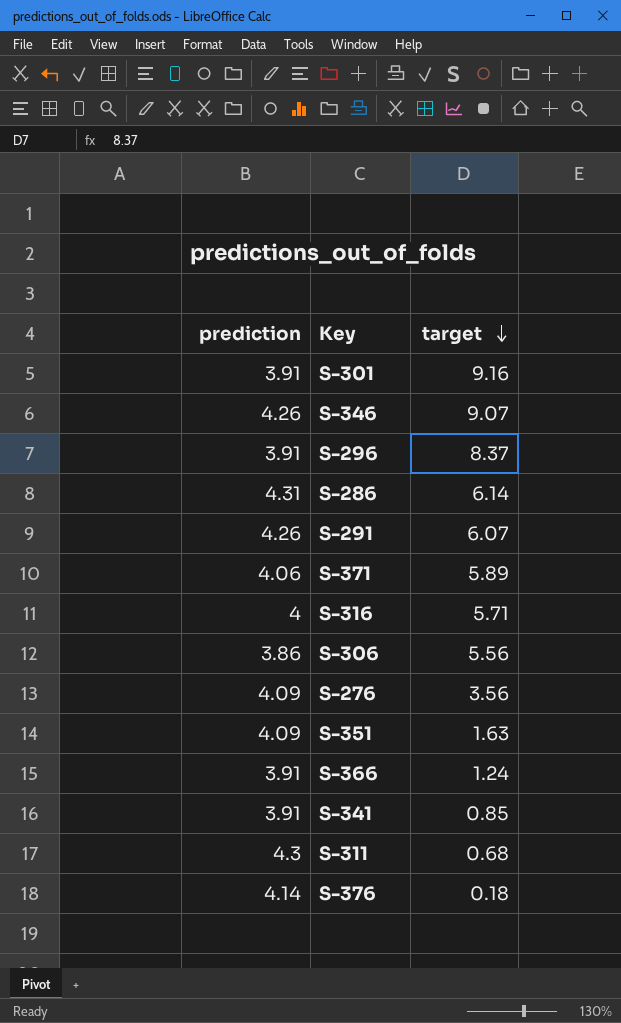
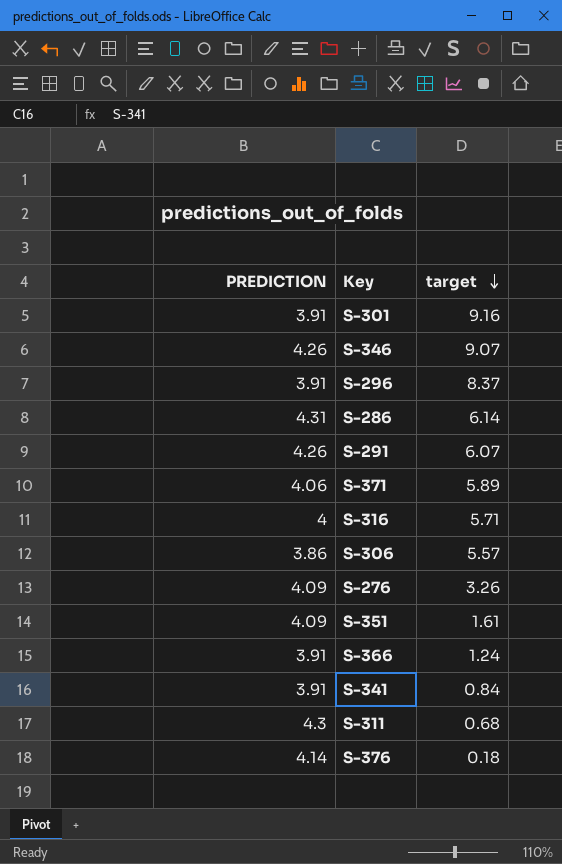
column name: prediction -> PREDICTION
S-306 | target: 5.56 -> 5.57
S-276 | target: 3.56 -> 3.26
S-351 | target: 1.63 -> 1.61
S-341 | target: 0.85 -> 0.84

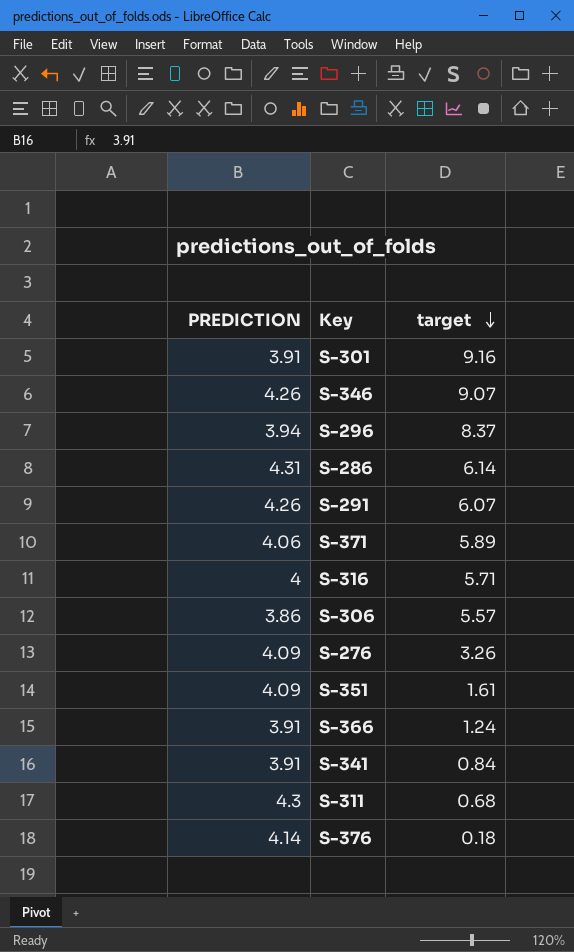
S-296 | PREDICTION: 3.91 -> 3.94

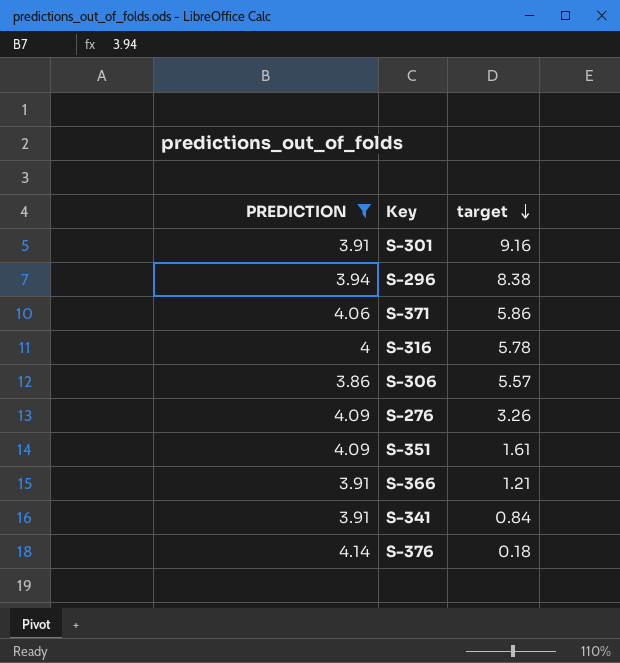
filter: none -> PREDICTION <= 4.14
S-296 | target: 8.37 -> 8.38
S-371 | target: 5.89 -> 5.86
S-316 | target: 5.71 -> 5.78
S-366 | target: 1.24 -> 1.21

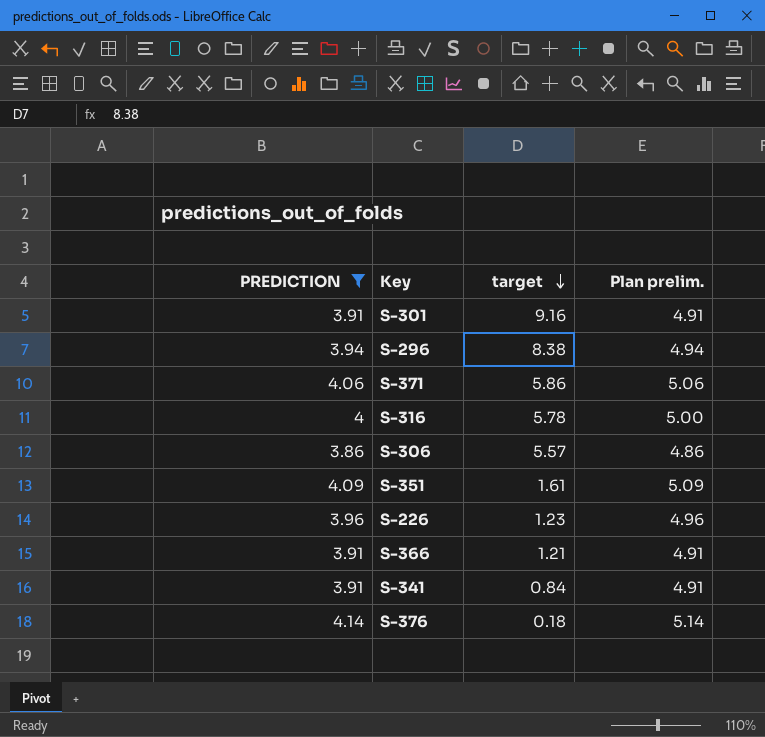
column Plan prelim. | formula: none -> [PREDICTION] + 1
row S-276: 4.09 | 3.26 -> none
row S-226: none -> 3.96 | 1.23 | 4.96

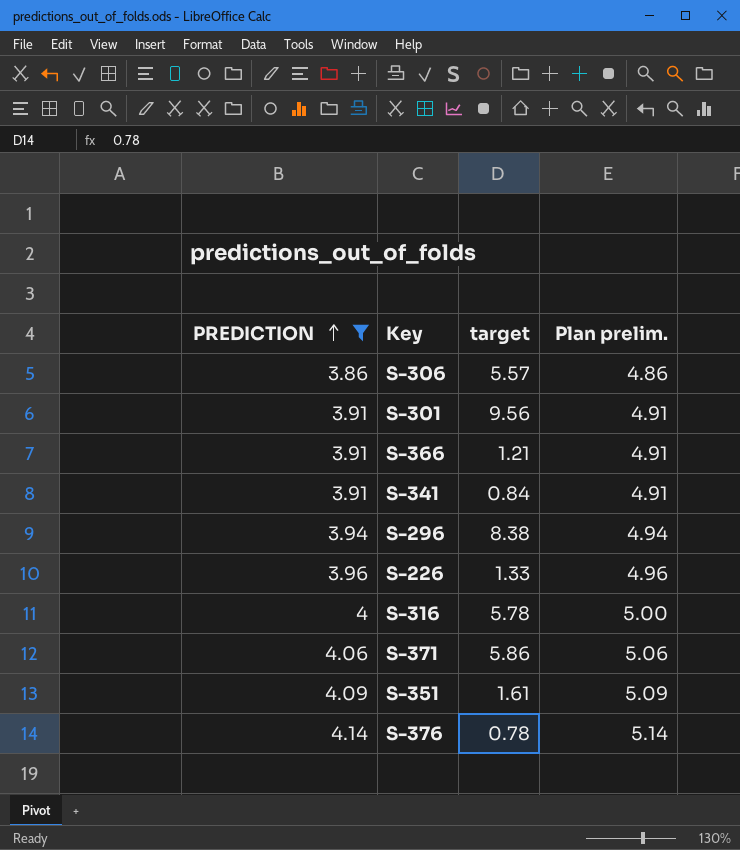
row order: target descending -> PREDICTION ascending
S-301 | target: 9.16 -> 9.56
S-226 | target: 1.23 -> 1.33
S-376 | target: 0.18 -> 0.78

